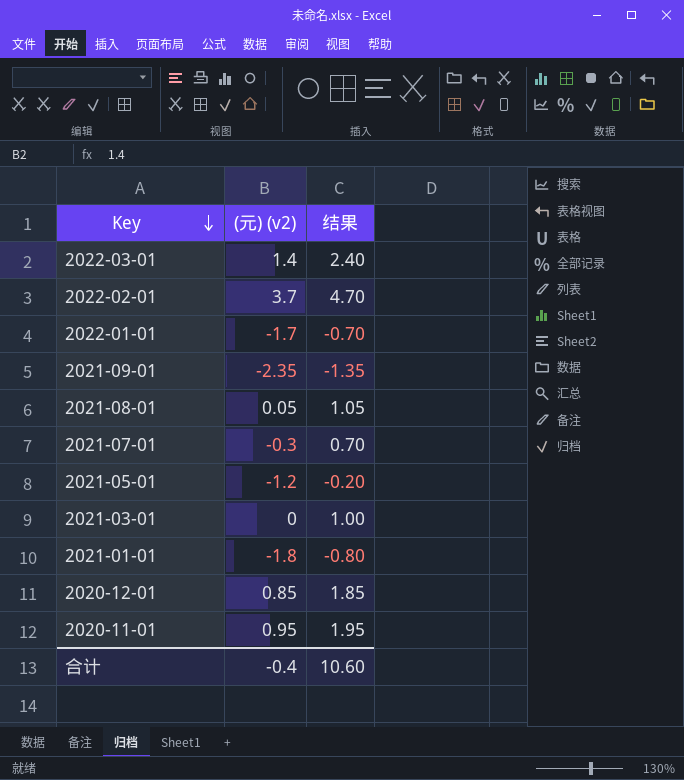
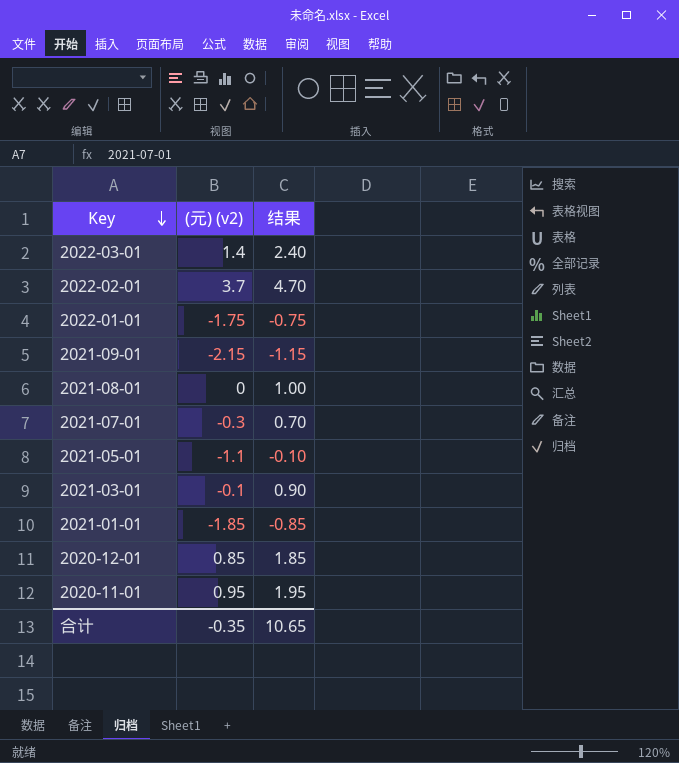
2022-01-01 | (元) (v2): -1.7 -> -1.75
2022-01-01 | 结果: -0.70 -> -0.75
2021-09-01 | (元) (v2): -2.35 -> -2.15
2021-09-01 | 结果: -1.35 -> -1.15
2021-08-01 | (元) (v2): 0.05 -> 0
2021-08-01 | 结果: 1.05 -> 1.00
2021-05-01 | (元) (v2): -1.2 -> -1.1
2021-05-01 | 结果: -0.20 -> -0.10
2021-03-01 | (元) (v2): 0 -> -0.1
2021-03-01 | 结果: 1.00 -> 0.90
2021-01-01 | (元) (v2): -1.8 -> -1.85
2021-01-01 | 结果: -0.80 -> -0.85
合计 | (元) (v2): -0.4 -> -0.35
合计 | 结果: 10.60 -> 10.65

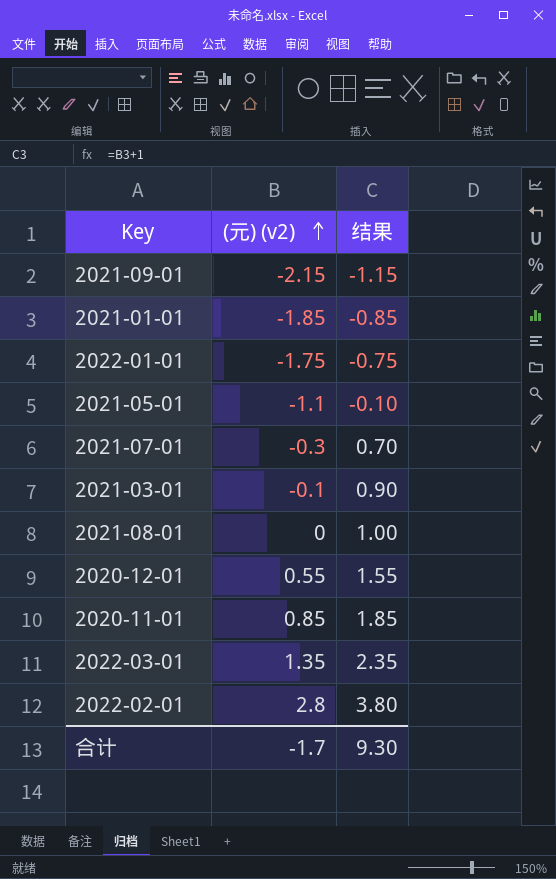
row order: Key descending -> (元) (v2) ascending
2020-12-01 | (元) (v2): 0.85 -> 0.55
2020-12-01 | 结果: 1.85 -> 1.55
2020-11-01 | (元) (v2): 0.95 -> 0.85
2020-11-01 | 结果: 1.95 -> 1.85
2022-03-01 | (元) (v2): 1.4 -> 1.35
2022-03-01 | 结果: 2.40 -> 2.35
2022-02-01 | (元) (v2): 3.7 -> 2.8
2022-02-01 | 结果: 4.70 -> 3.80
合计 | (元) (v2): -0.35 -> -1.7
合计 | 结果: 10.65 -> 9.30

